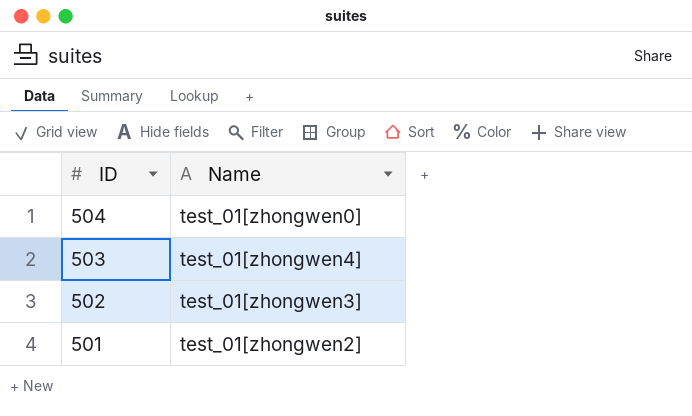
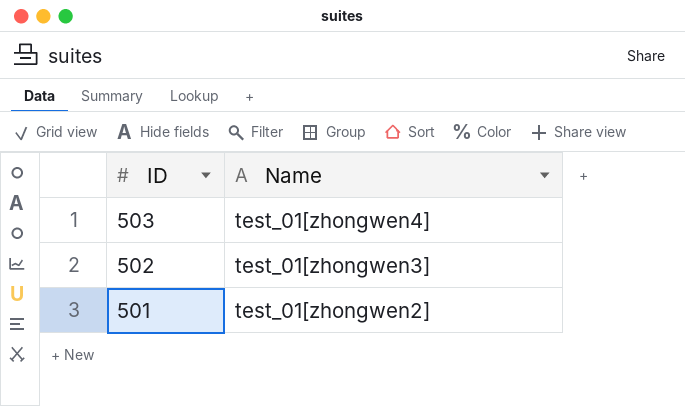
row 504: test_01[zhongwen0] -> none

